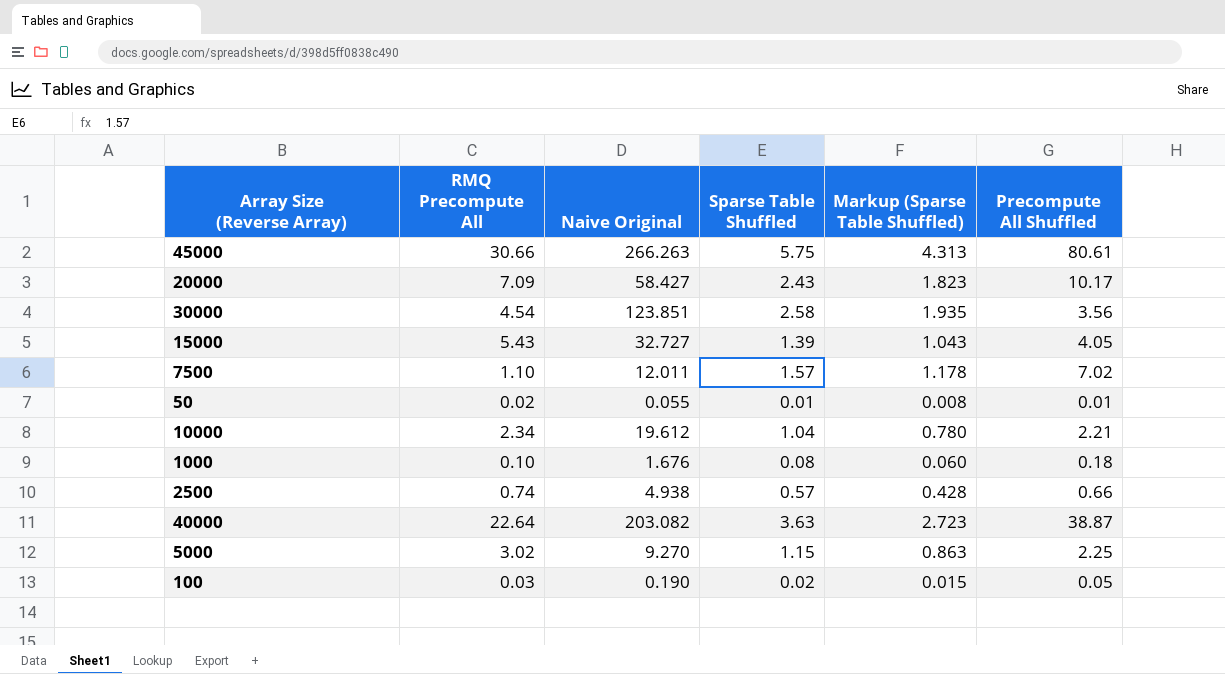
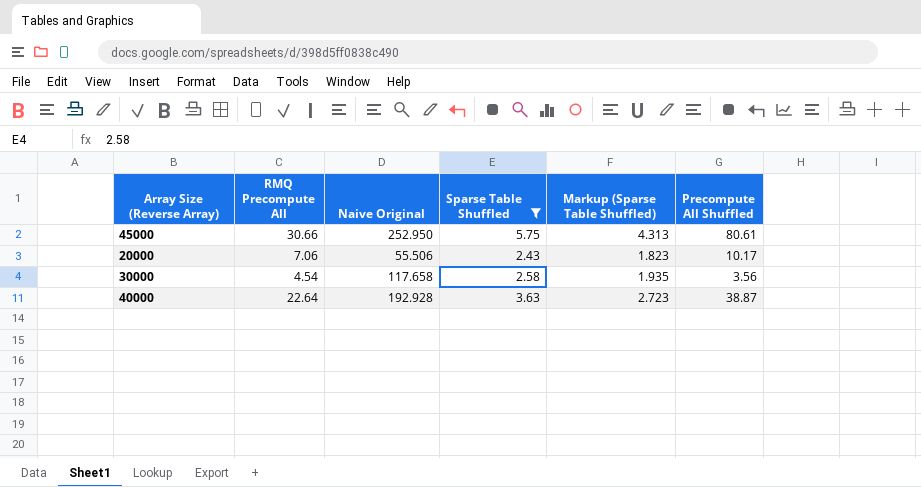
filter: none -> Sparse Table Shuffled >= 2.43
45000 | Naive Original: 266.263 -> 252.950
20000 | RMQ Precompute All: 7.09 -> 7.06
20000 | Naive Original: 58.427 -> 55.506
30000 | Naive Original: 123.851 -> 117.658
40000 | Naive Original: 203.082 -> 192.928

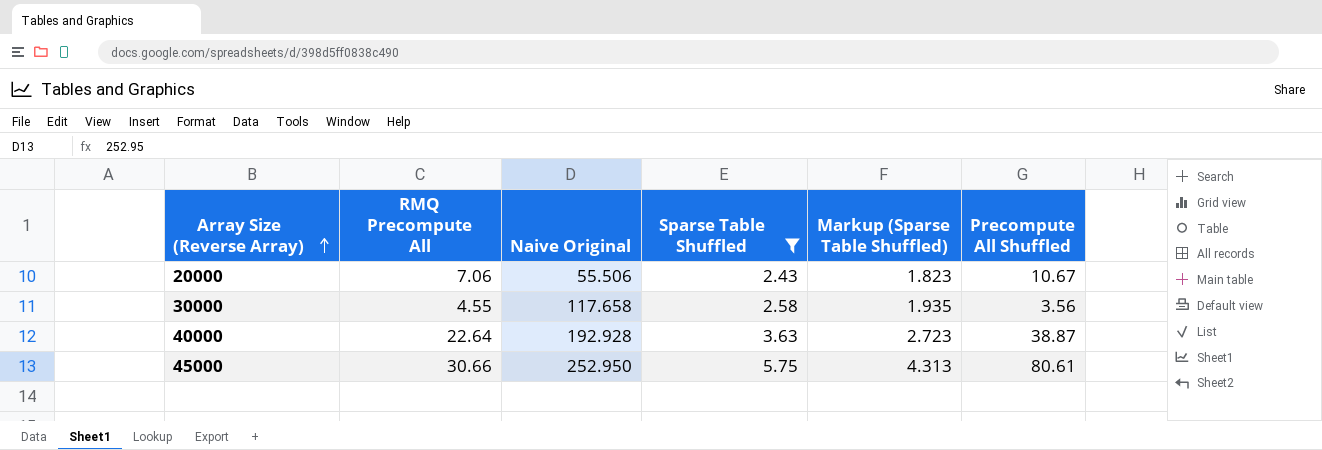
row order: none -> Array Size (Reverse Array) ascending
20000 | Precompute All Shuffled: 10.17 -> 10.67
30000 | RMQ Precompute All: 4.54 -> 4.55

